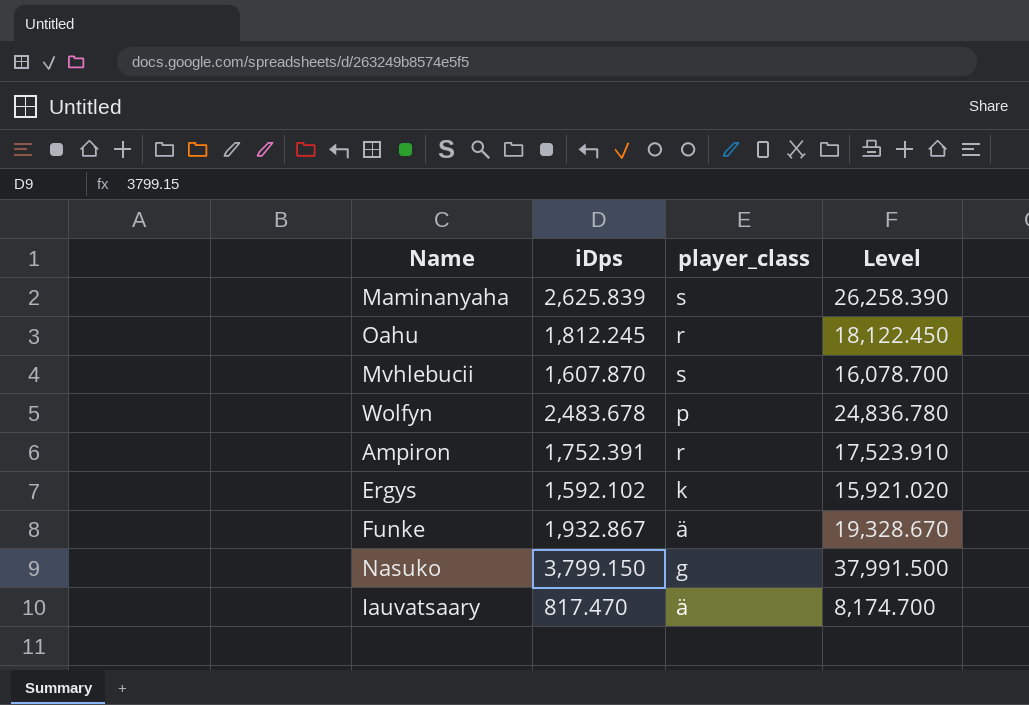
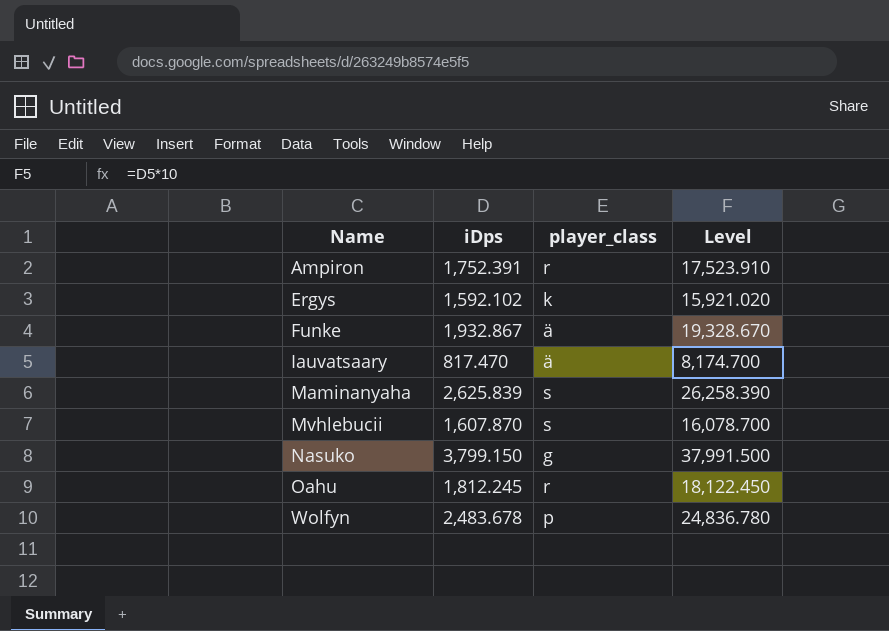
row order: none -> Name ascending

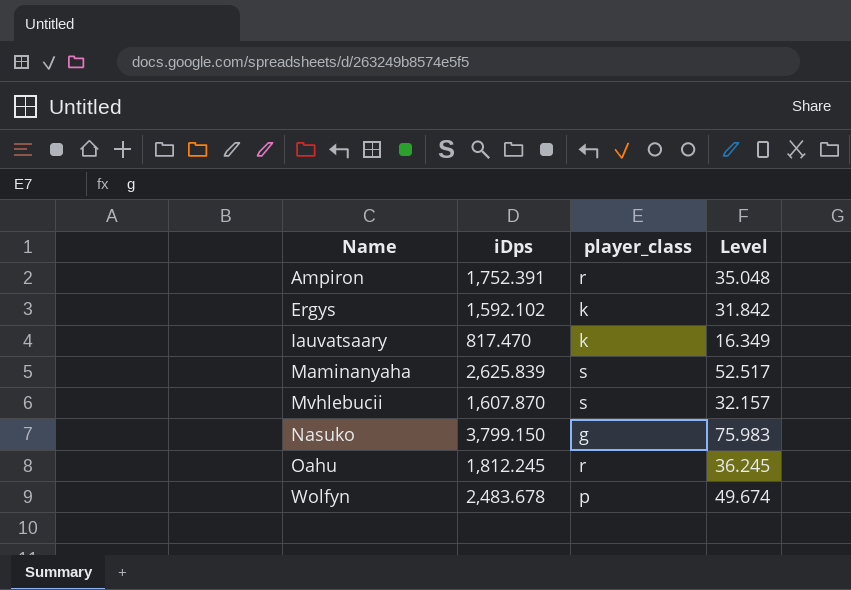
column Level | formula: [iDps] * 10 -> [iDps] * 0.02
row Funke: 1,932.867 | ä | 19,328.670 -> none
Iauvatsaary | player_class: ä -> k

